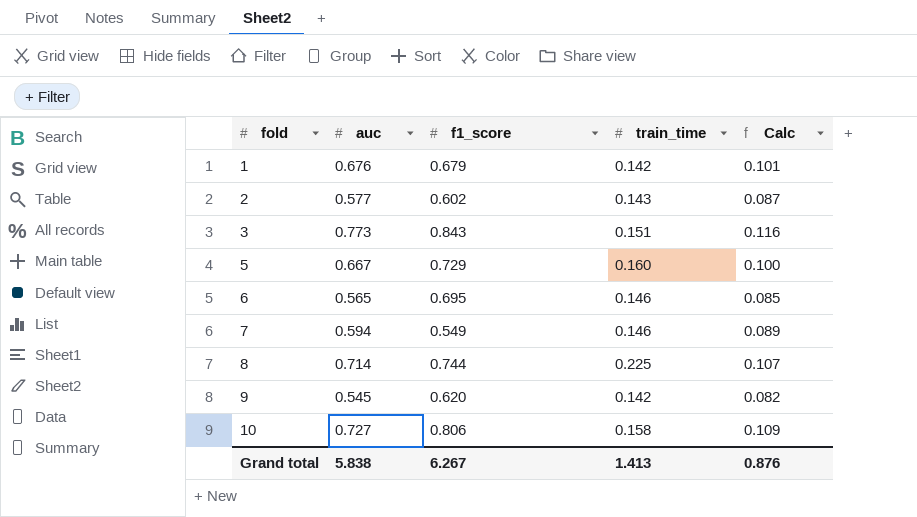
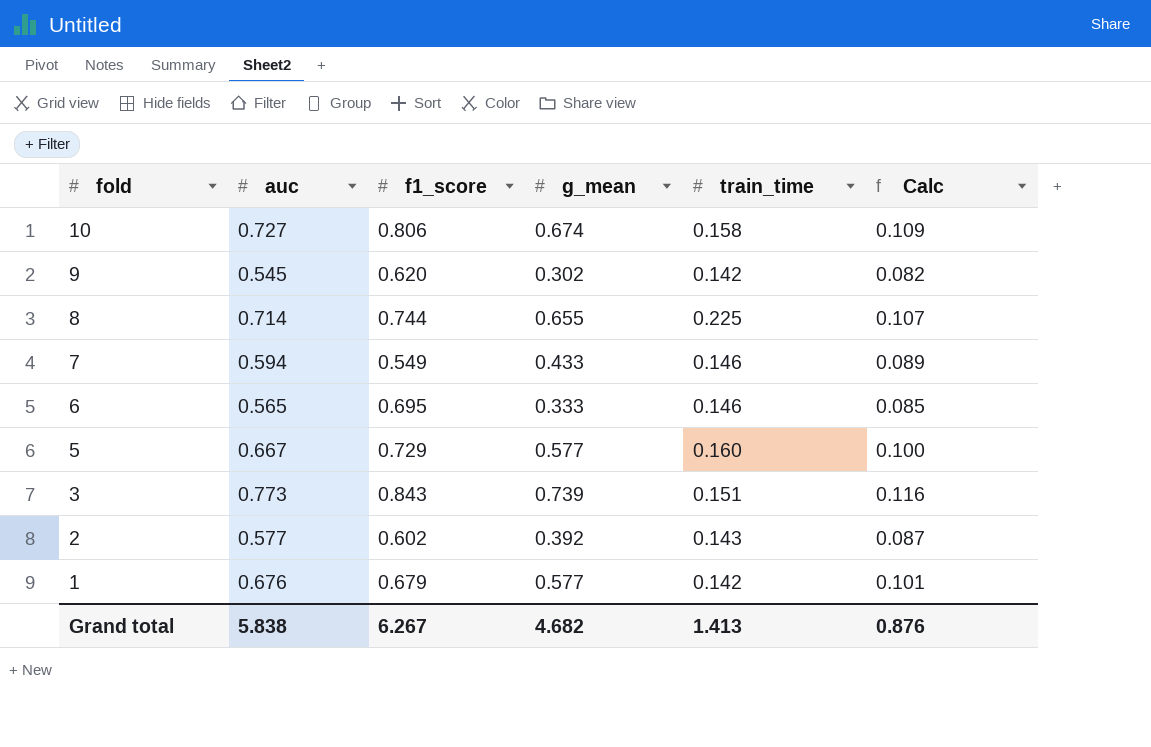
row order: fold ascending -> fold descending
column g_mean | position: none -> 4

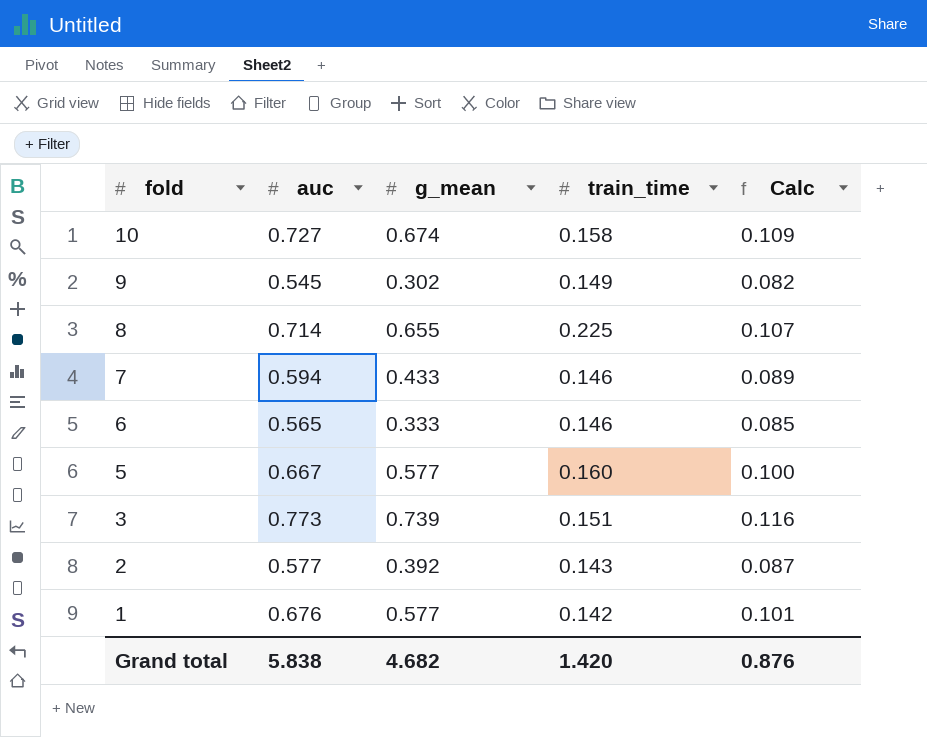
column f1_score | position: 3 -> none
9 | train_time: 0.142 -> 0.149
Grand total | train_time: 1.413 -> 1.420

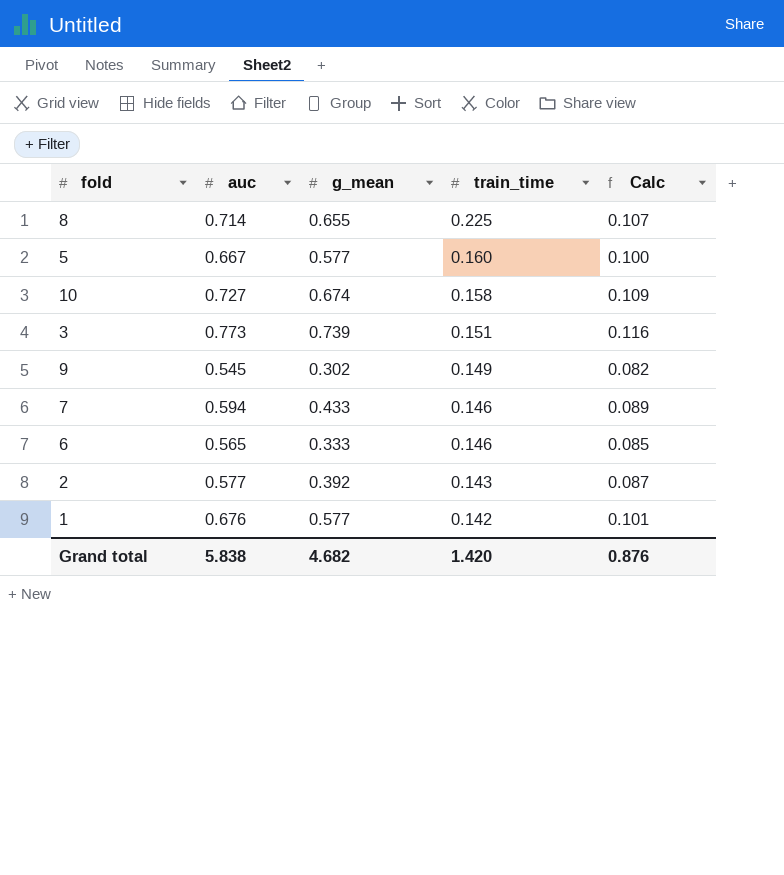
row order: fold descending -> train_time descending

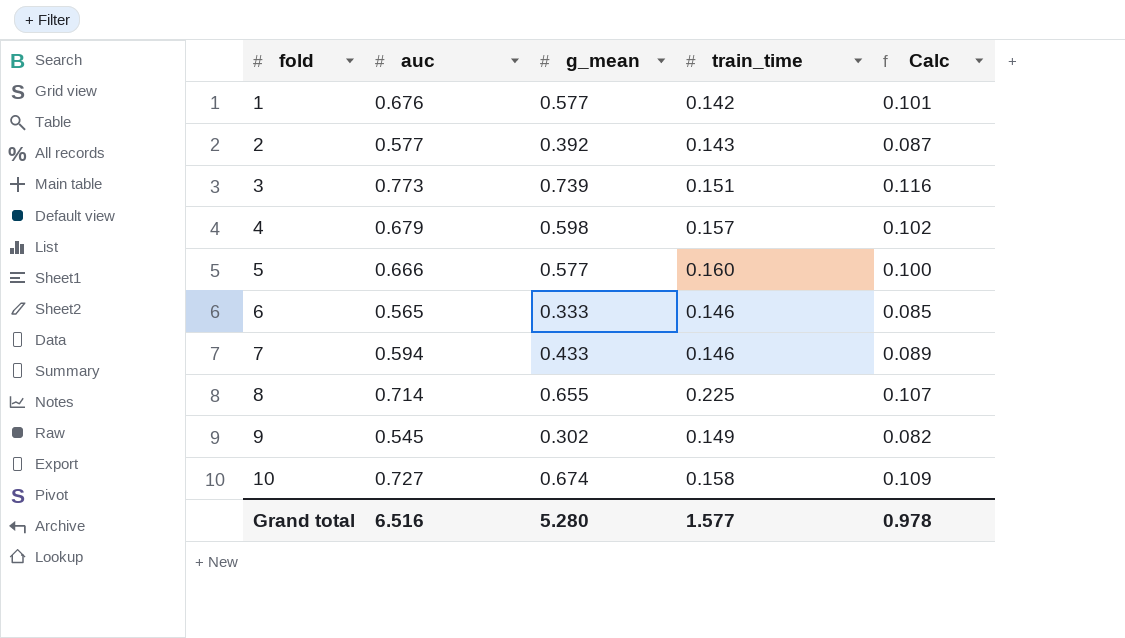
row order: train_time descending -> fold ascending
row 4: none -> 0.679 | 0.598 | 0.157 | 0.102
5 | auc: 0.667 -> 0.666
Grand total | auc: 5.838 -> 6.516
Grand total | g_mean: 4.682 -> 5.280
Grand total | train_time: 1.420 -> 1.577
Grand total | Calc: 0.876 -> 0.978

